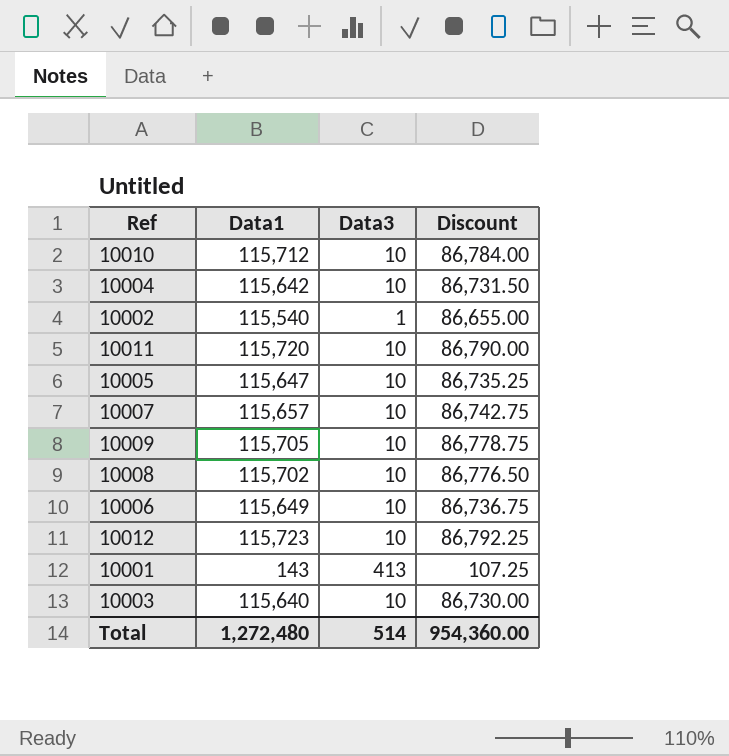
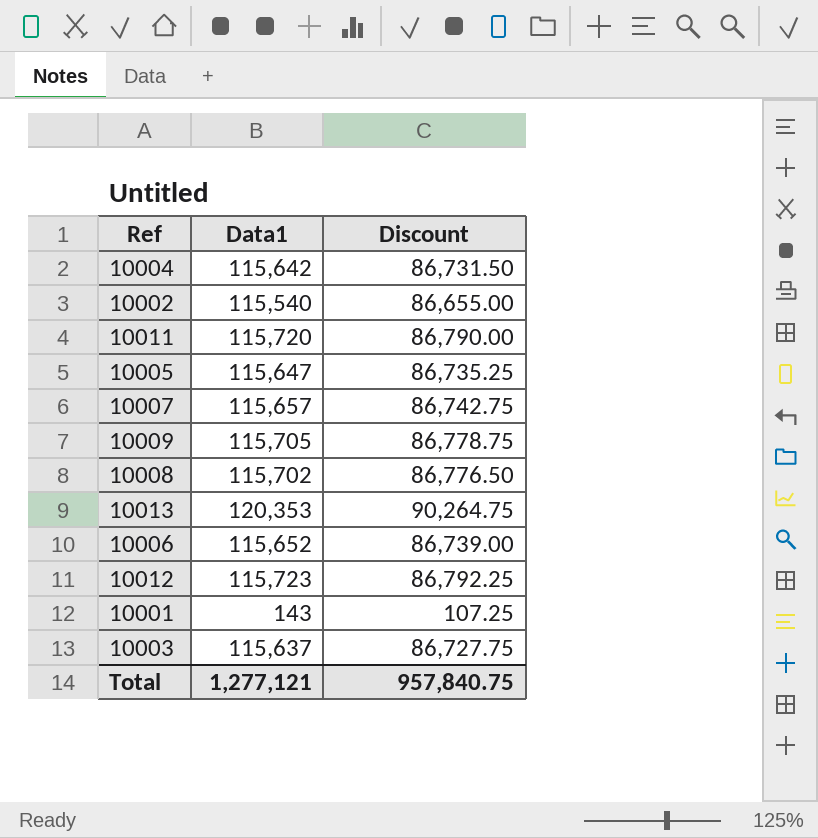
column Data3 | position: 3 -> none
row 10010: 115,712 | 10 | 86,784.00 -> none
row 10013: none -> 120,353 | 90,264.75
10006 | Data1: 115,649 -> 115,652
10006 | Discount: 86,736.75 -> 86,739.00
10003 | Data1: 115,640 -> 115,637
10003 | Discount: 86,730.00 -> 86,727.75
Total | Data1: 1,272,480 -> 1,277,121
Total | Discount: 954,360.00 -> 957,840.75

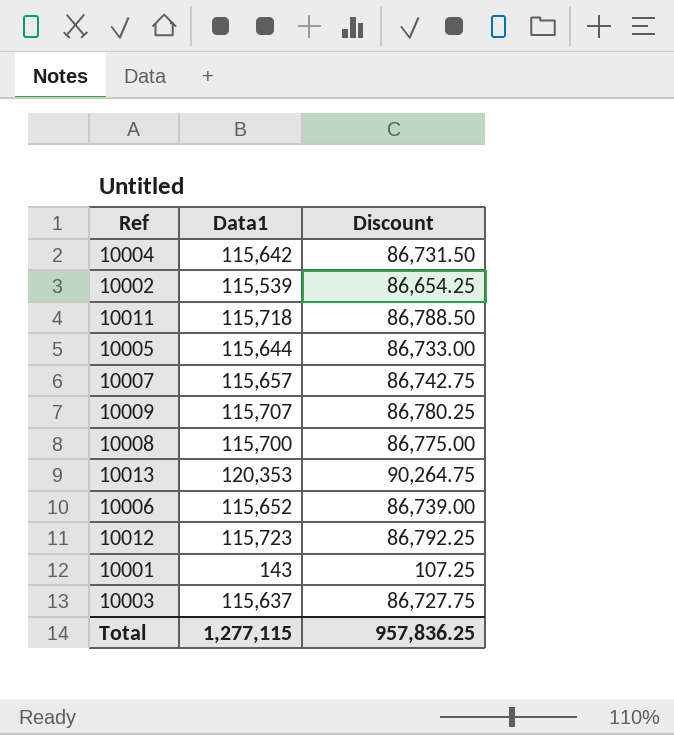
10002 | Data1: 115,540 -> 115,539
10002 | Discount: 86,655.00 -> 86,654.25
10011 | Data1: 115,720 -> 115,718
10011 | Discount: 86,790.00 -> 86,788.50
10005 | Data1: 115,647 -> 115,644
10005 | Discount: 86,735.25 -> 86,733.00
10009 | Data1: 115,705 -> 115,707
10009 | Discount: 86,778.75 -> 86,780.25
10008 | Data1: 115,702 -> 115,700
10008 | Discount: 86,776.50 -> 86,775.00
Total | Data1: 1,277,121 -> 1,277,115
Total | Discount: 957,840.75 -> 957,836.25

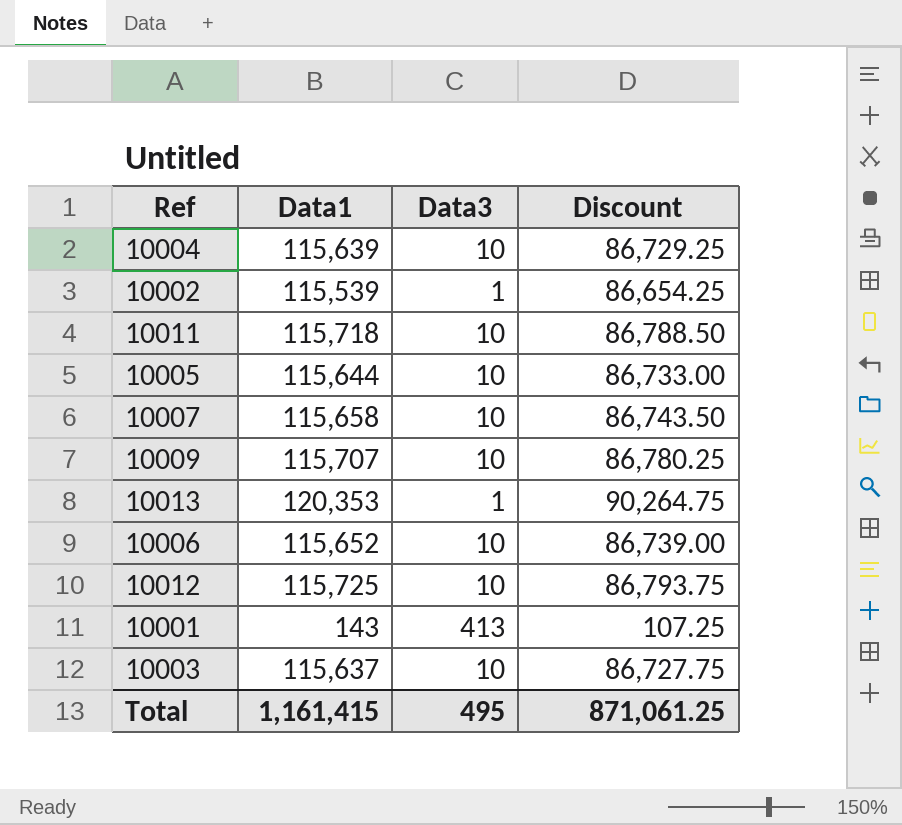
column Data3 | position: none -> 3
row 10008: 115,700 | 86,775.00 -> none
10004 | Data1: 115,642 -> 115,639
10004 | Discount: 86,731.50 -> 86,729.25
10007 | Data1: 115,657 -> 115,658
10007 | Discount: 86,742.75 -> 86,743.50
10012 | Data1: 115,723 -> 115,725
10012 | Discount: 86,792.25 -> 86,793.75
Total | Data1: 1,277,115 -> 1,161,415
Total | Discount: 957,836.25 -> 871,061.25

